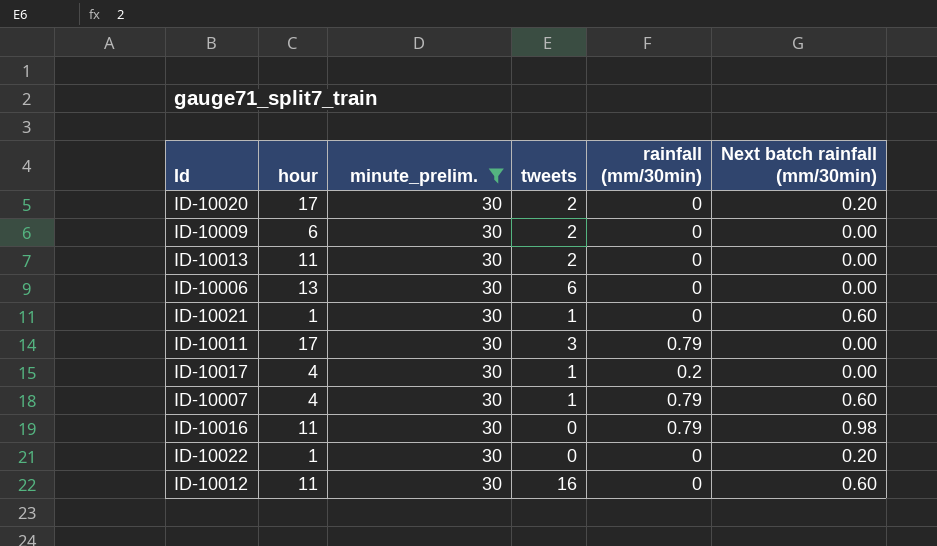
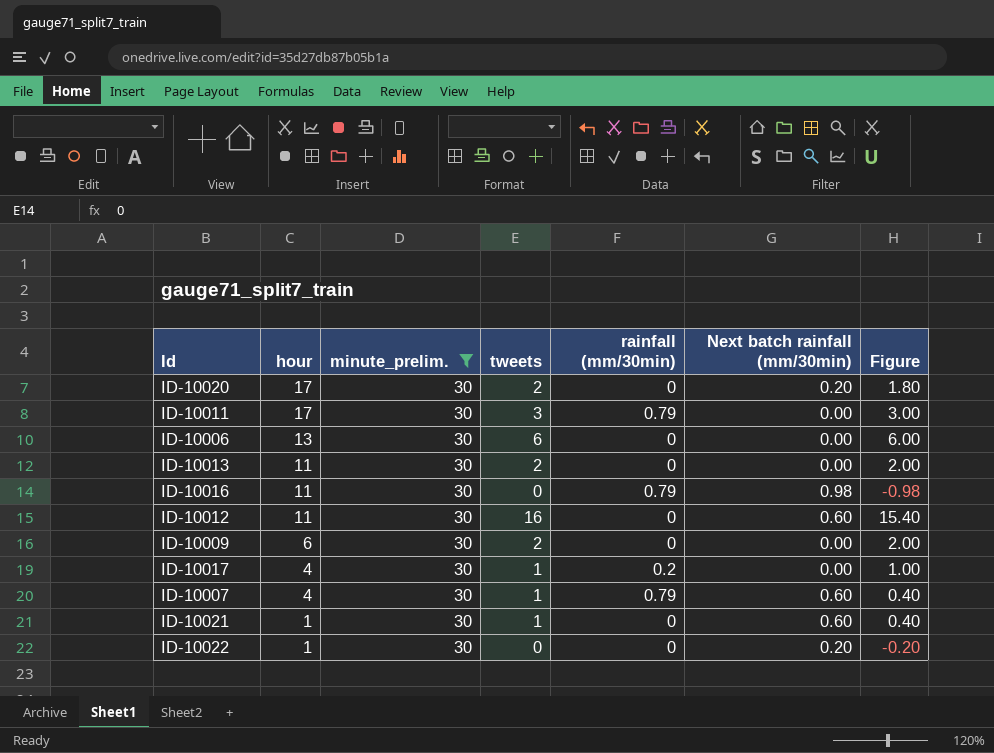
row order: none -> hour descending
column Figure | formula: none -> [tweets] - [Next batch rainfall (mm/30min)]

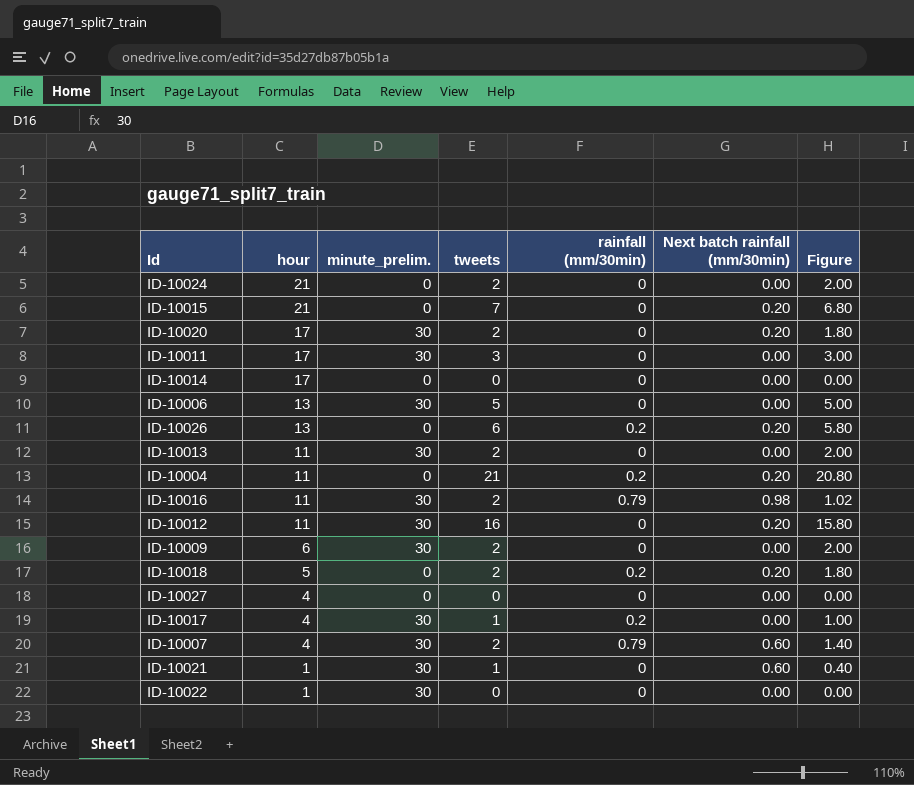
filter: minute_prelim. = 30 -> none
ID-10011 | rainfall (mm/30min): 0.79 -> 0
ID-10006 | tweets: 6 -> 5
ID-10006 | Figure: 6.00 -> 5.00
ID-10016 | tweets: 0 -> 2
ID-10016 | Figure: -0.98 -> 1.02
ID-10012 | Next batch rainfall (mm/30min): 0.60 -> 0.20
ID-10012 | Figure: 15.40 -> 15.80
ID-10007 | tweets: 1 -> 2
ID-10007 | Figure: 0.40 -> 1.40
ID-10022 | Next batch rainfall (mm/30min): 0.20 -> 0.00
ID-10022 | Figure: -0.20 -> 0.00

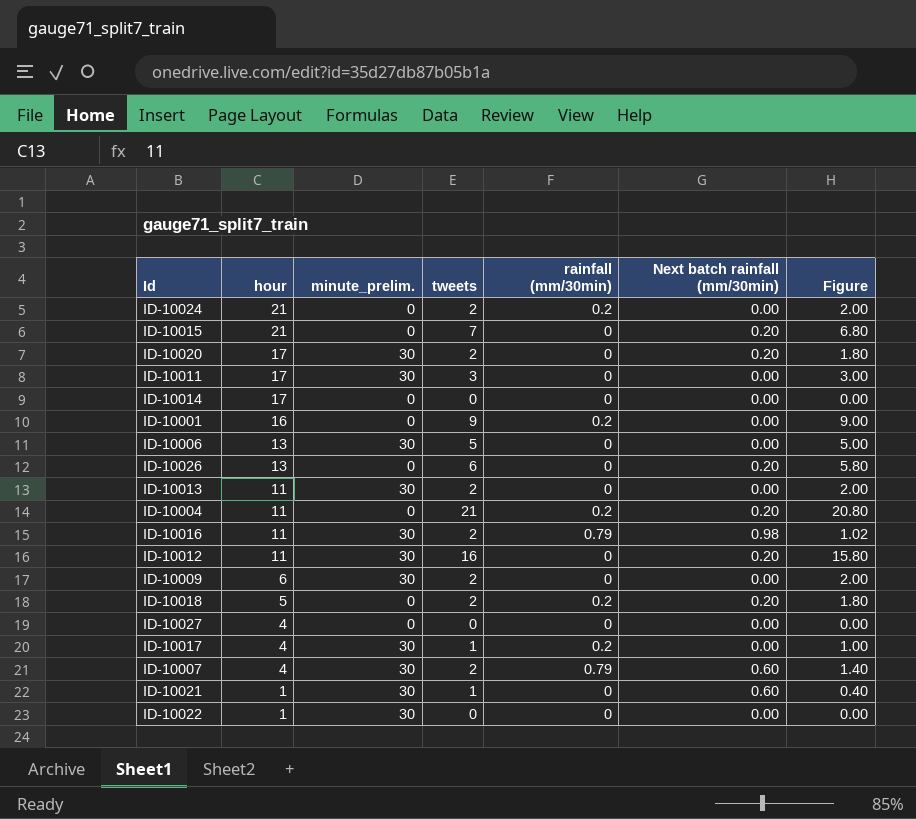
ID-10024 | rainfall (mm/30min): 0 -> 0.2
row ID-10001: none -> 16 | 0 | 9 | 0.2 | 0.00 | 9.00
ID-10026 | rainfall (mm/30min): 0.2 -> 0

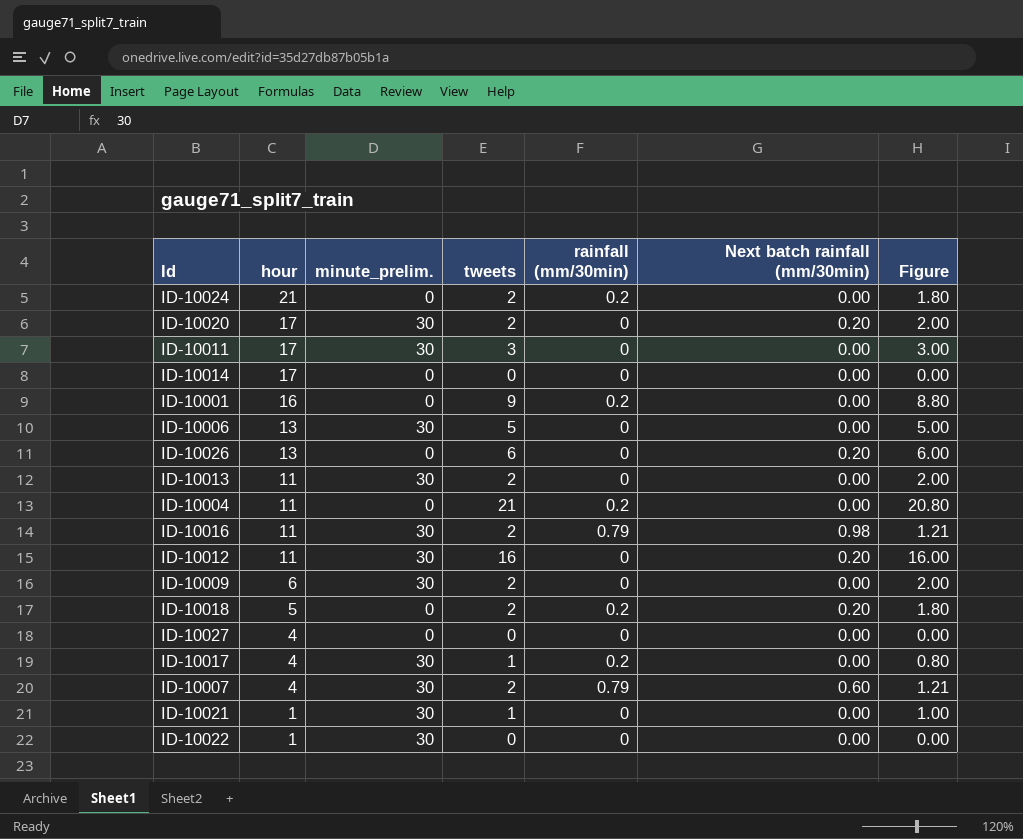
column Figure | formula: [tweets] - [Next batch rainfall (mm/30min)] -> [tweets] - [rainfall (mm/30min)]
row ID-10015: 21 | 0 | 7 | 0 | 0.20 | 6.80 -> none
ID-10004 | Next batch rainfall (mm/30min): 0.20 -> 0.00
ID-10021 | Next batch rainfall (mm/30min): 0.60 -> 0.00

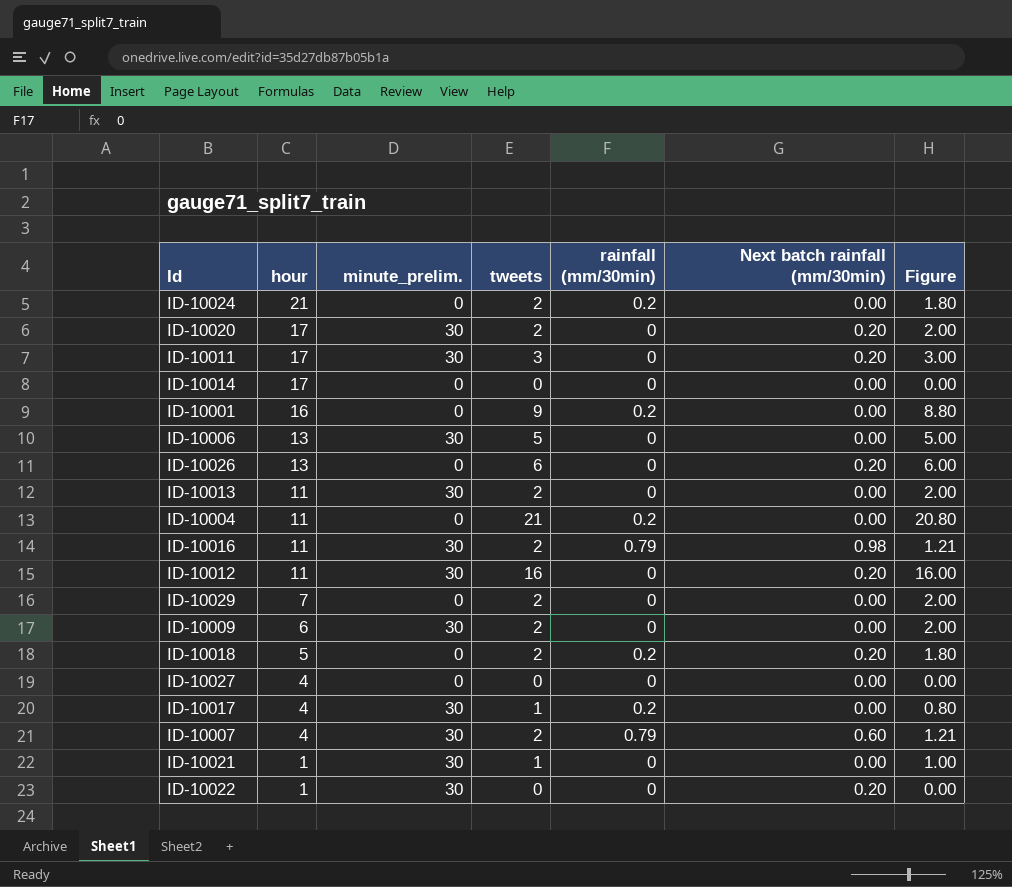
ID-10011 | Next batch rainfall (mm/30min): 0.00 -> 0.20
row ID-10029: none -> 7 | 0 | 2 | 0 | 0.00 | 2.00
ID-10022 | Next batch rainfall (mm/30min): 0.00 -> 0.20

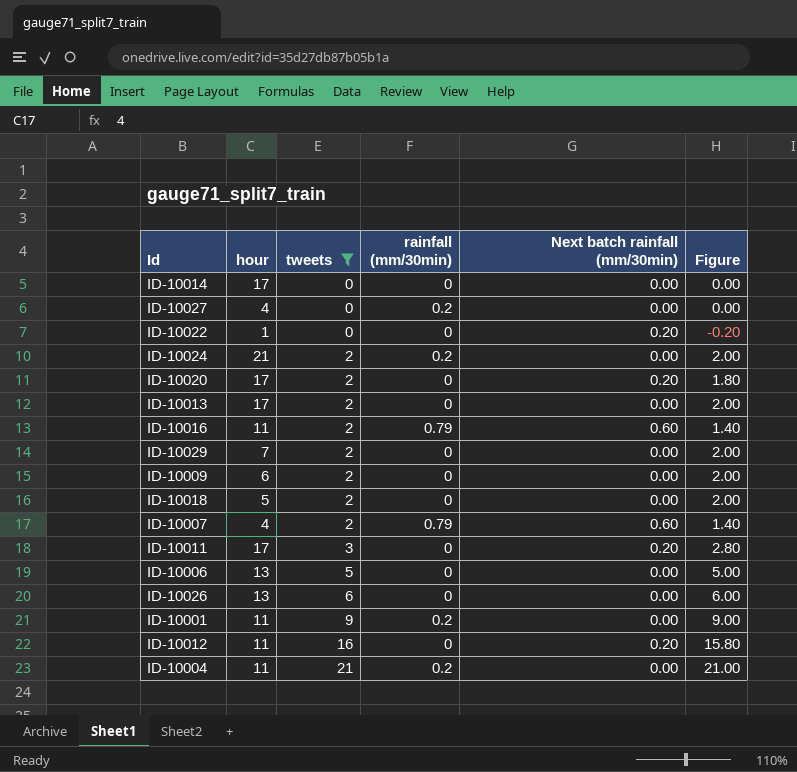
filter: none -> tweets != 1
row order: hour descending -> tweets ascending
column minute_prelim. | position: 3 -> none
column Figure | formula: [tweets] - [rainfall (mm/30min)] -> [tweets] - [Next batch rainfall (mm/30min)]
ID-10027 | rainfall (mm/30min): 0 -> 0.2
ID-10013 | hour: 11 -> 17
ID-10016 | Next batch rainfall (mm/30min): 0.98 -> 0.60
ID-10018 | rainfall (mm/30min): 0.2 -> 0
ID-10018 | Next batch rainfall (mm/30min): 0.20 -> 0.00
ID-10026 | Next batch rainfall (mm/30min): 0.20 -> 0.00
ID-10001 | hour: 16 -> 11

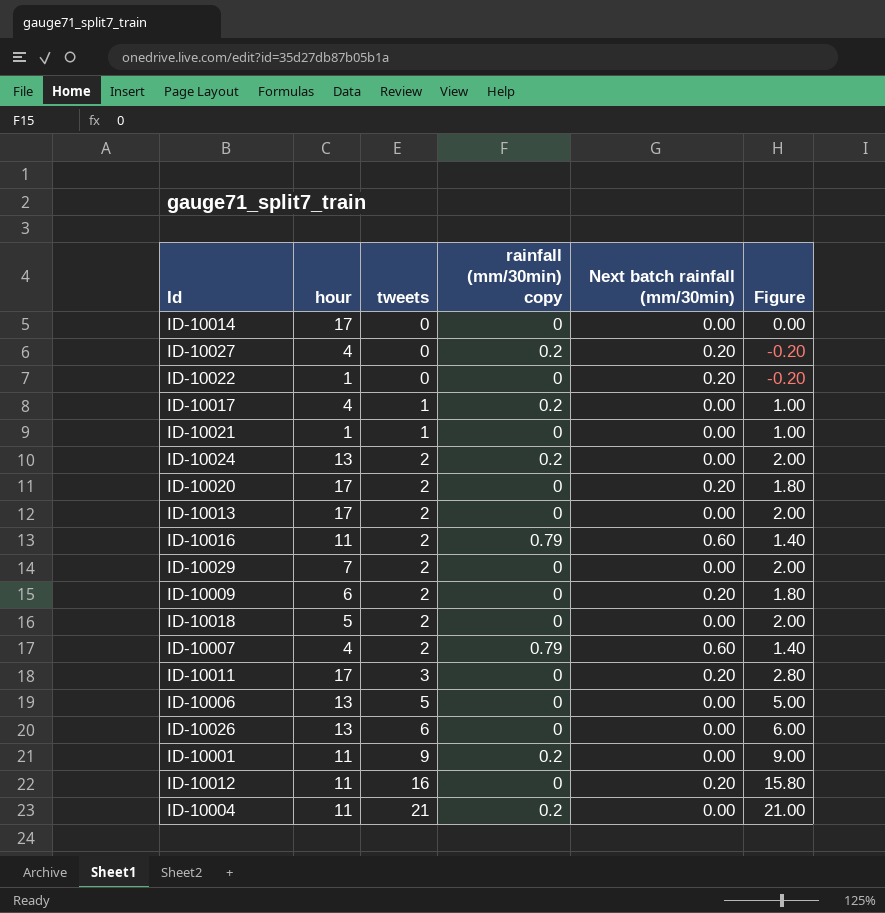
filter: tweets != 1 -> none
column name: rainfall (mm/30min) -> rainfall (mm/30min) copy
ID-10027 | Next batch rainfall (mm/30min): 0.00 -> 0.20
ID-10027 | Figure: 0.00 -> -0.20
ID-10024 | hour: 21 -> 13
ID-10009 | Next batch rainfall (mm/30min): 0.00 -> 0.20
ID-10009 | Figure: 2.00 -> 1.80

